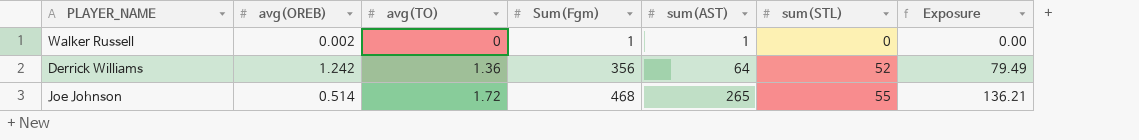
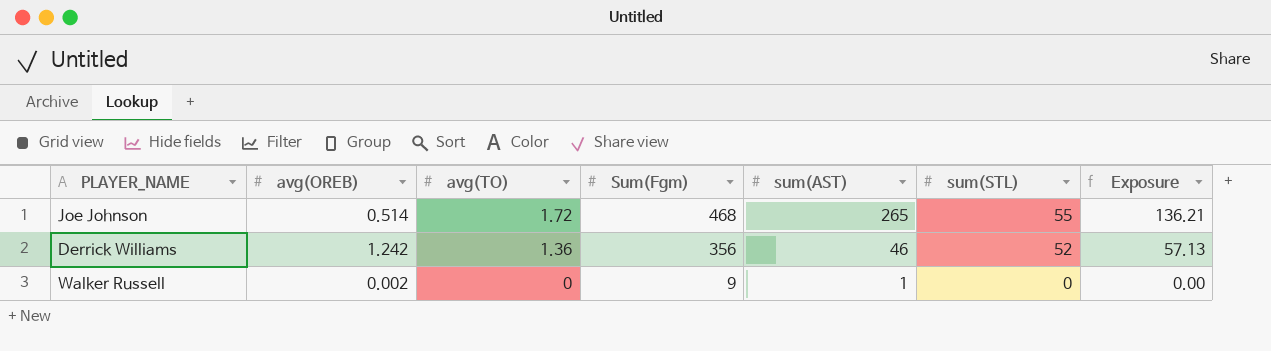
row order: avg(TO) ascending -> avg(TO) descending
Derrick Williams | sum(AST): 64 -> 46
Derrick Williams | Exposure: 79.49 -> 57.13
Walker Russell | Sum(Fgm): 1 -> 9

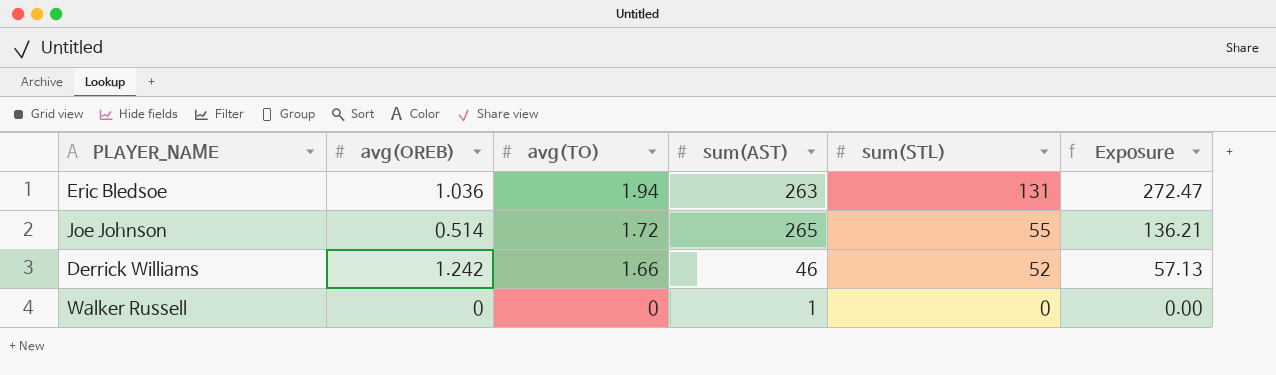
column Sum(Fgm) | position: 4 -> none
row Eric Bledsoe: none -> 1.036 | 1.94 | 263 | 131 | 272.47
Derrick Williams | avg(TO): 1.36 -> 1.66
Walker Russell | avg(OREB): 0.002 -> 0

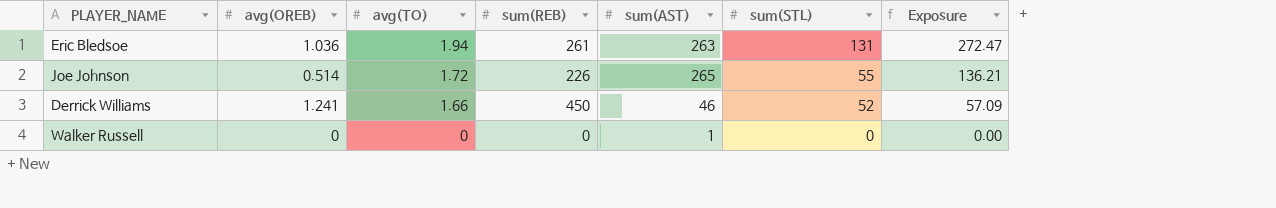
column sum(REB) | position: none -> 4
Derrick Williams | avg(OREB): 1.242 -> 1.241
Derrick Williams | Exposure: 57.13 -> 57.09

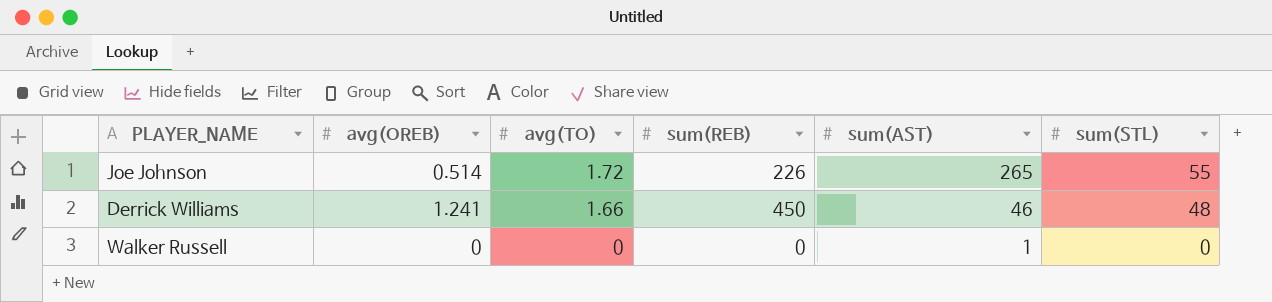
column Exposure | formula: [avg(OREB)] * [sum(AST)] -> none
row Eric Bledsoe: 1.036 | 1.94 | 261 | 263 | 131 | 272.47 -> none
Derrick Williams | sum(STL): 52 -> 48

